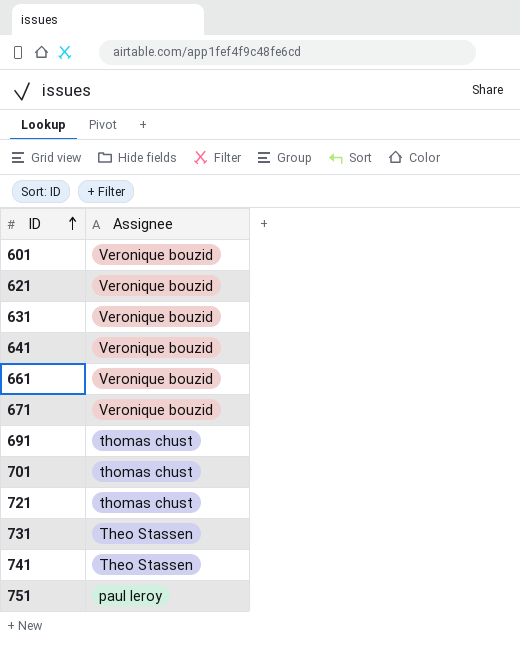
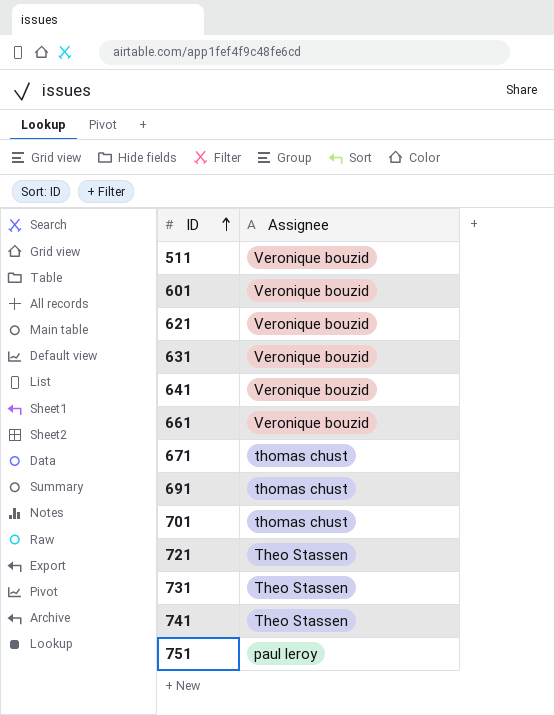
row 511: none -> Veronique bouzid
671 | Assignee: Veronique bouzid -> thomas chust
721 | Assignee: thomas chust -> Theo Stassen

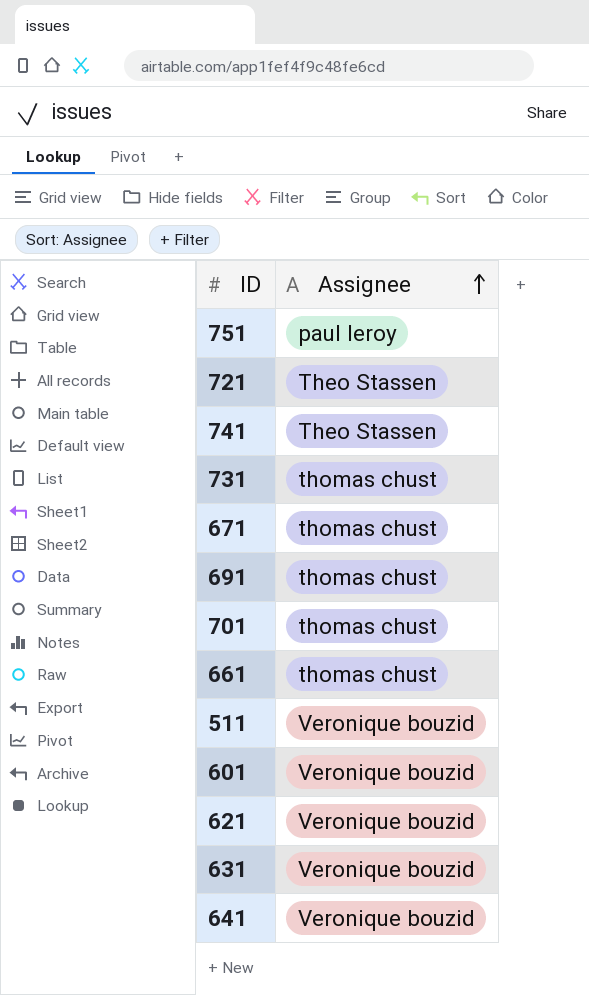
row order: ID ascending -> Assignee ascending
731 | Assignee: Theo Stassen -> thomas chust
661 | Assignee: Veronique bouzid -> thomas chust

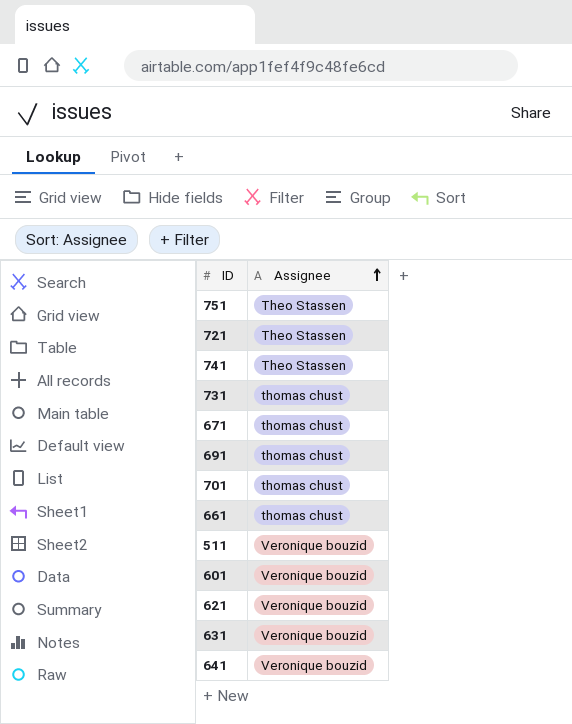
751 | Assignee: paul leroy -> Theo Stassen

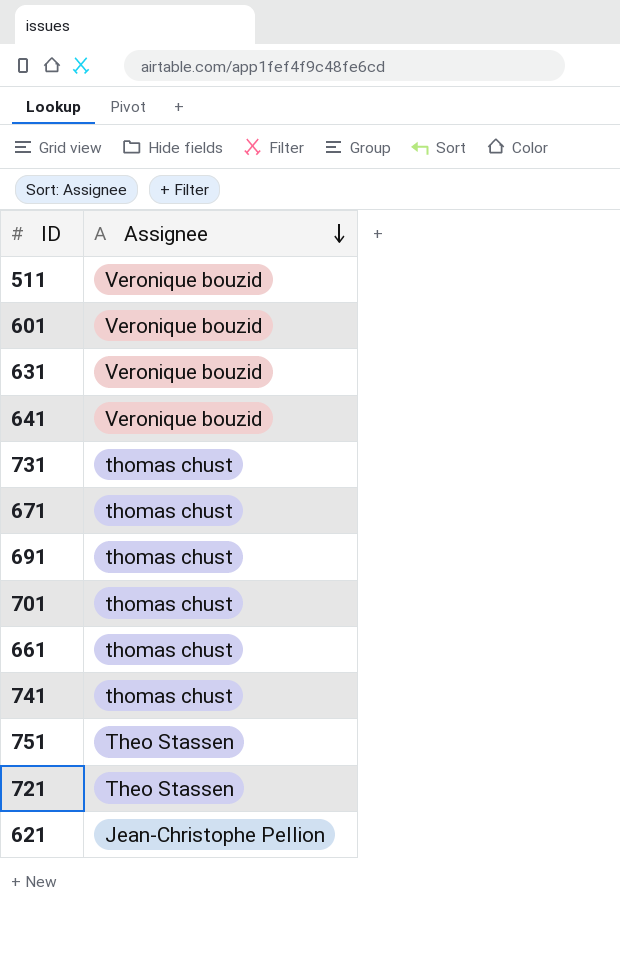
row order: Assignee ascending -> Assignee descending
741 | Assignee: Theo Stassen -> thomas chust
621 | Assignee: Veronique bouzid -> Jean-Christophe Pellion

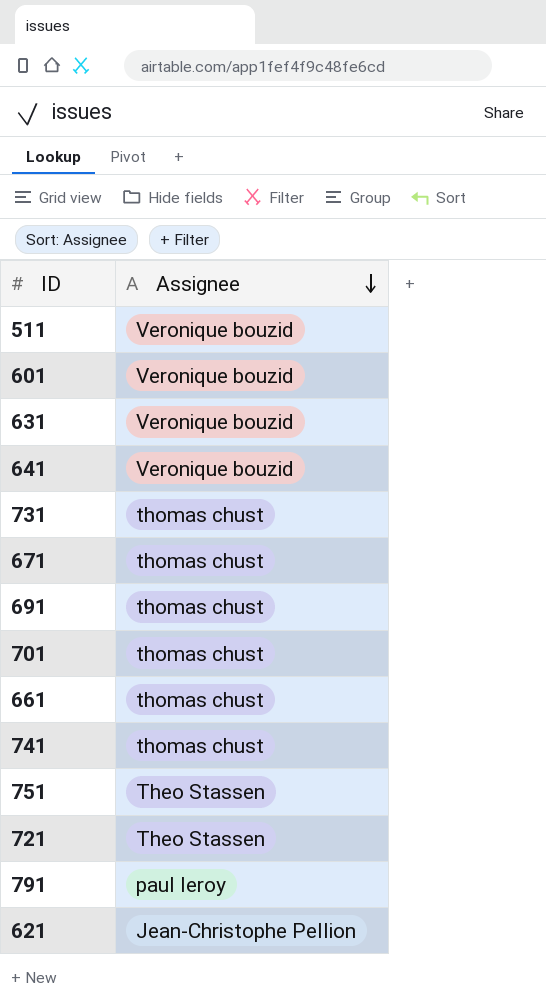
row 791: none -> paul leroy

